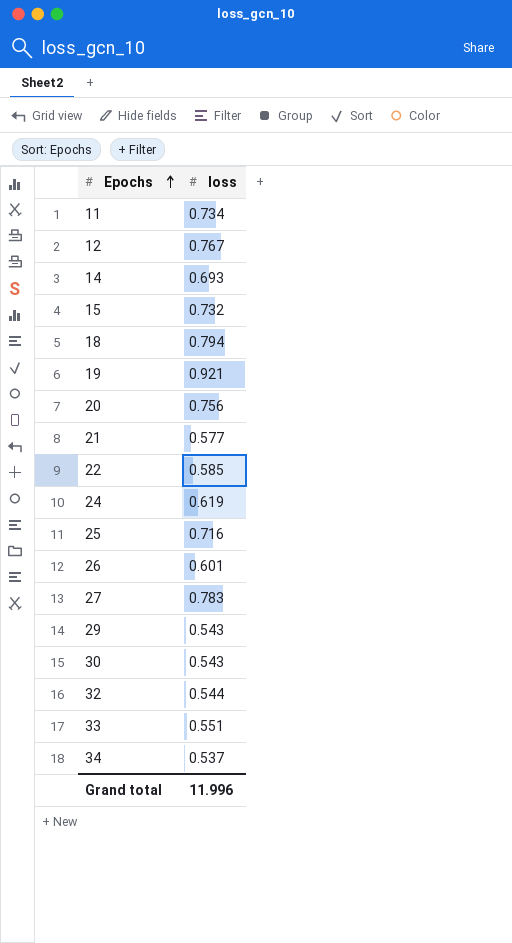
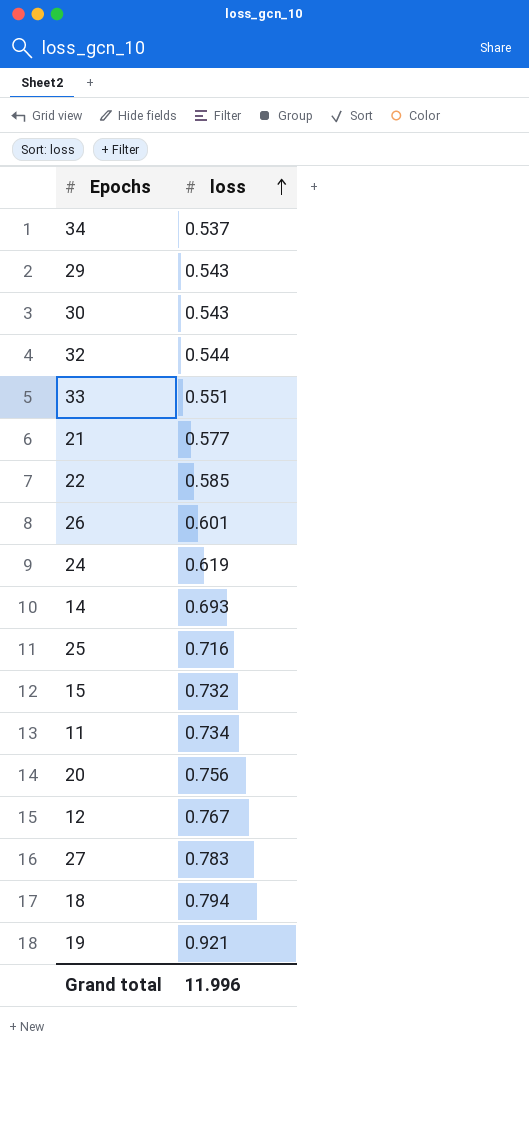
row order: Epochs ascending -> loss ascending

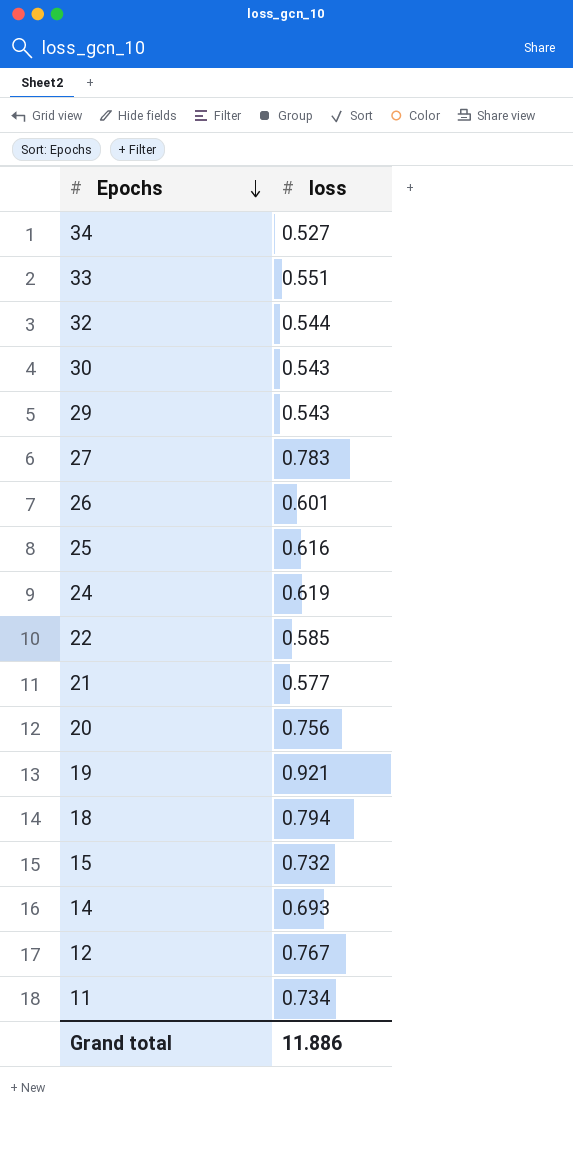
row order: loss ascending -> Epochs descending
34 | loss: 0.537 -> 0.527
25 | loss: 0.716 -> 0.616
Grand total | loss: 11.996 -> 11.886

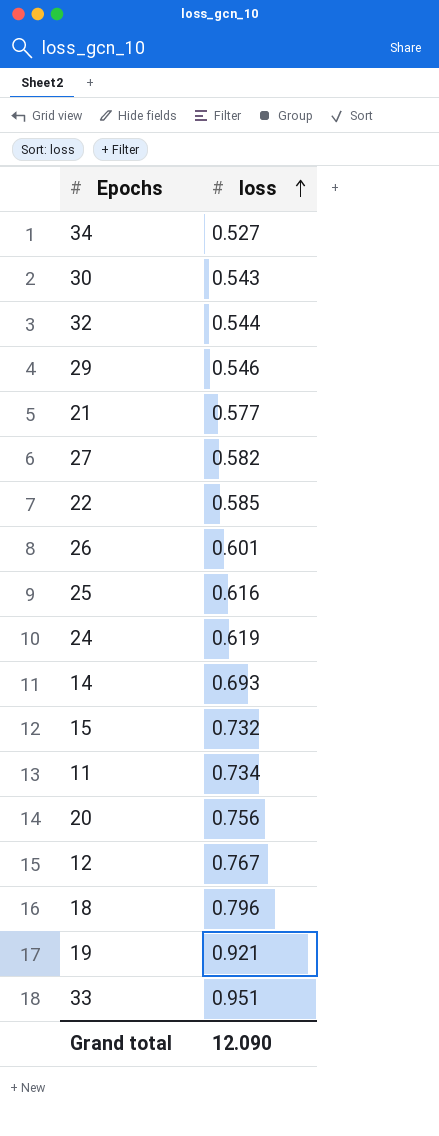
row order: Epochs descending -> loss ascending
29 | loss: 0.543 -> 0.546
27 | loss: 0.783 -> 0.582
18 | loss: 0.794 -> 0.796
33 | loss: 0.551 -> 0.951
Grand total | loss: 11.886 -> 12.090

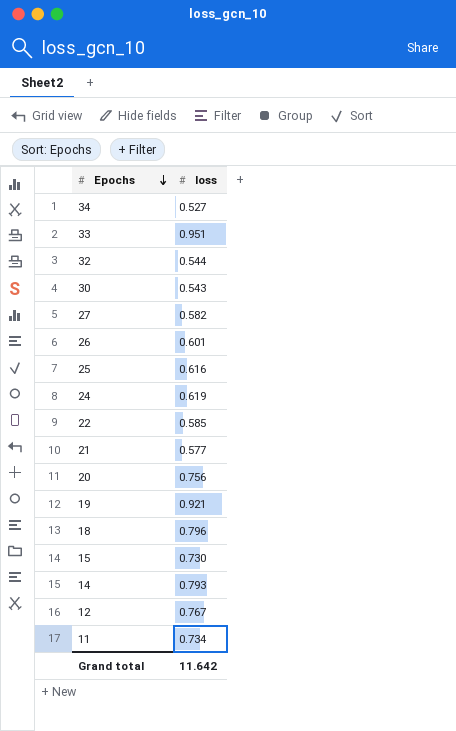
row order: loss ascending -> Epochs descending
row 29: 0.546 -> none
15 | loss: 0.732 -> 0.730
14 | loss: 0.693 -> 0.793
Grand total | loss: 12.090 -> 11.642

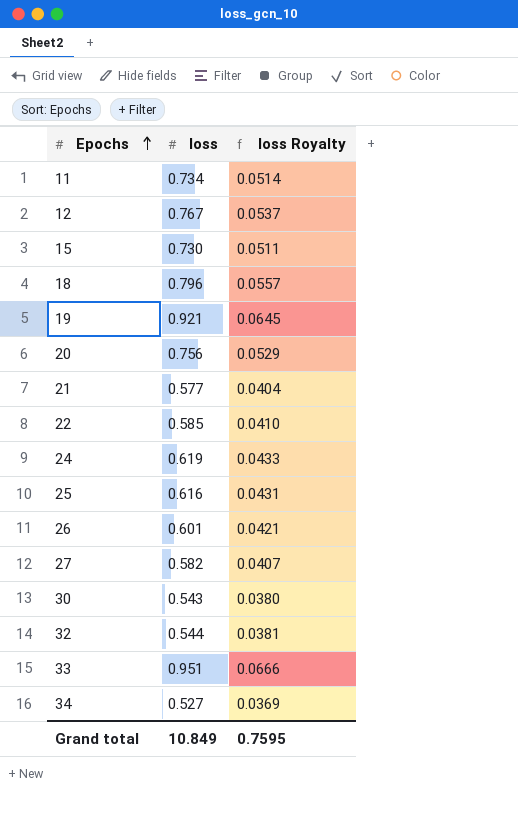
row order: Epochs descending -> Epochs ascending
column loss Royalty | formula: none -> [loss] * 0.07
row 14: 0.793 -> none
Grand total | loss: 11.642 -> 10.849

